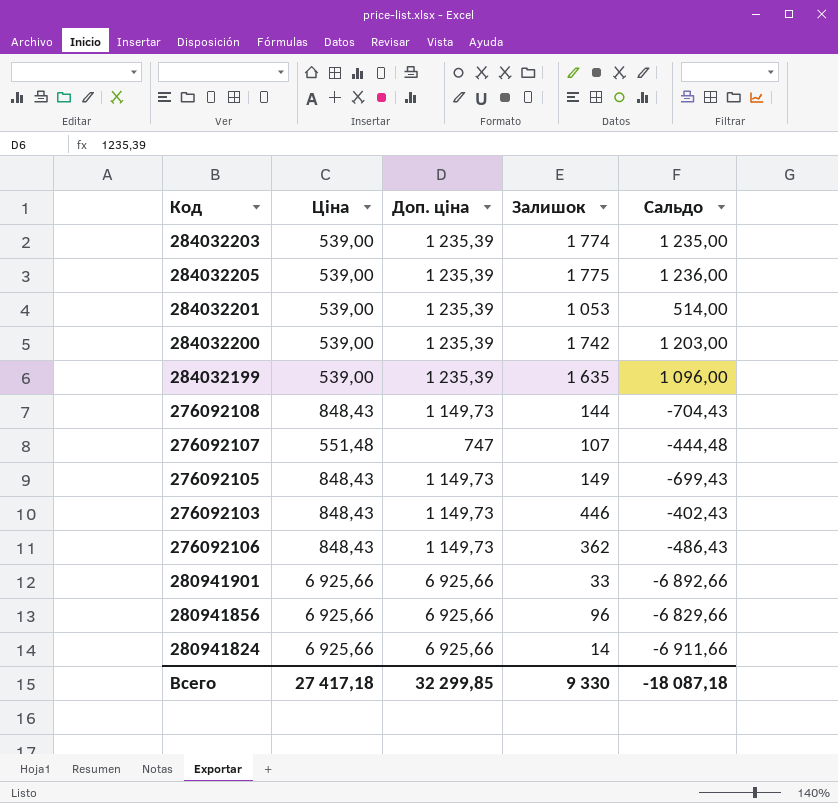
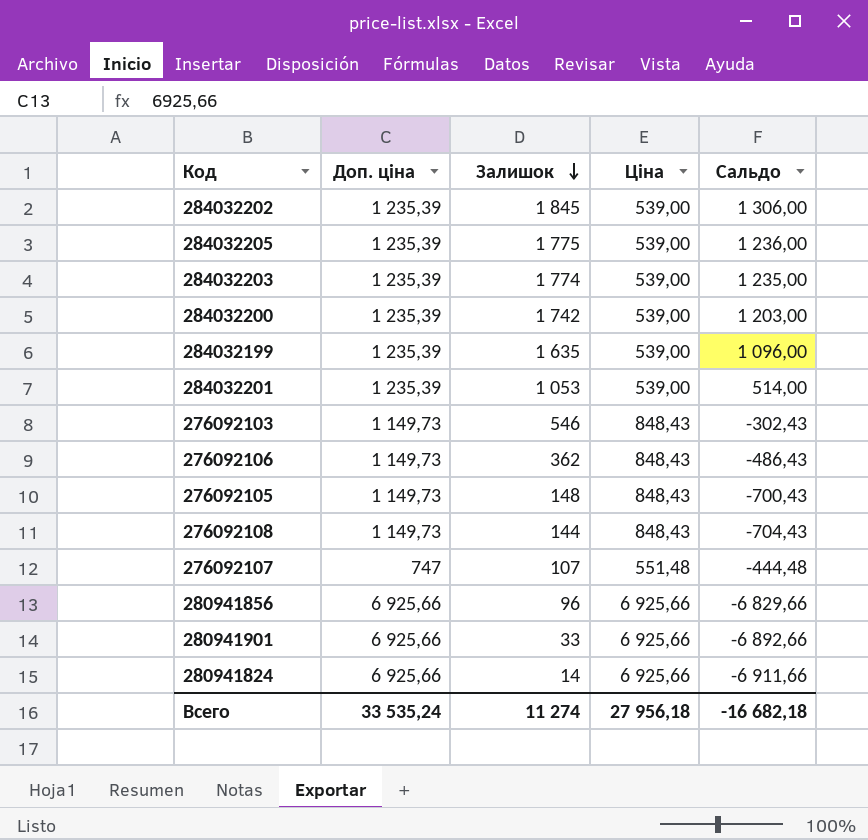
row order: none -> Залишок descending
column Ціна | position: 2 -> 4
row 284032202: none -> 1 235,39 | 1 845 | 539,00 | 1 306,00
276092103 | Залишок: 446 -> 546
276092103 | Сальдо: -402,43 -> -302,43
276092105 | Залишок: 149 -> 148
276092105 | Сальдо: -699,43 -> -700,43
Всего | Доп. ціна: 32 299,85 -> 33 535,24
Всего | Залишок: 9 330 -> 11 274
Всего | Ціна: 27 417,18 -> 27 956,18
Всего | Сальдо: -18 087,18 -> -16 682,18

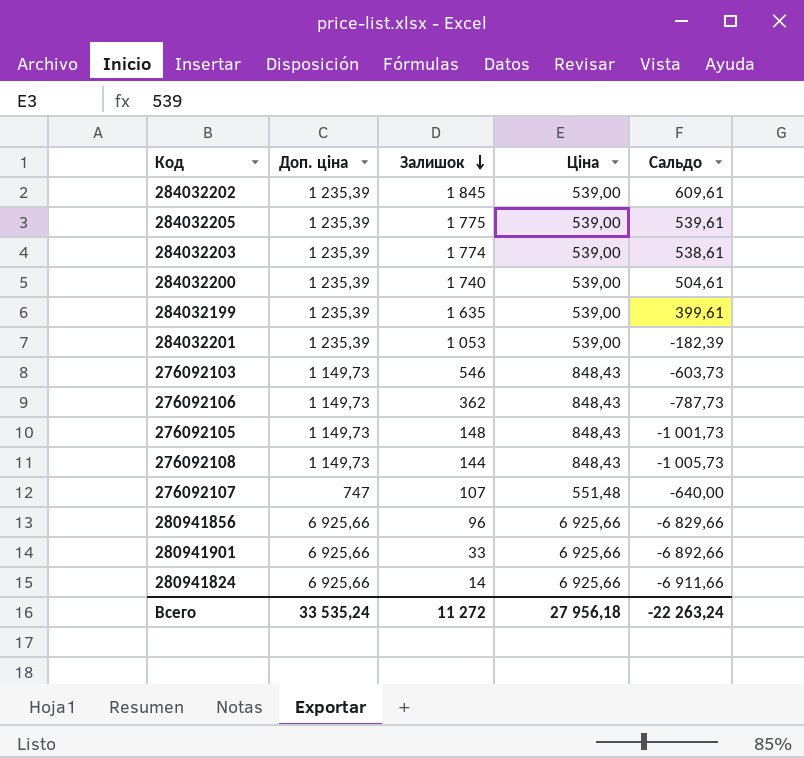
column Сальдо | formula: [Залишок] - [Ціна] -> [Залишок] - [Доп. ціна]
284032200 | Залишок: 1 742 -> 1 740
Всего | Залишок: 11 274 -> 11 272
Всего | Сальдо: -16 682,18 -> -22 263,24

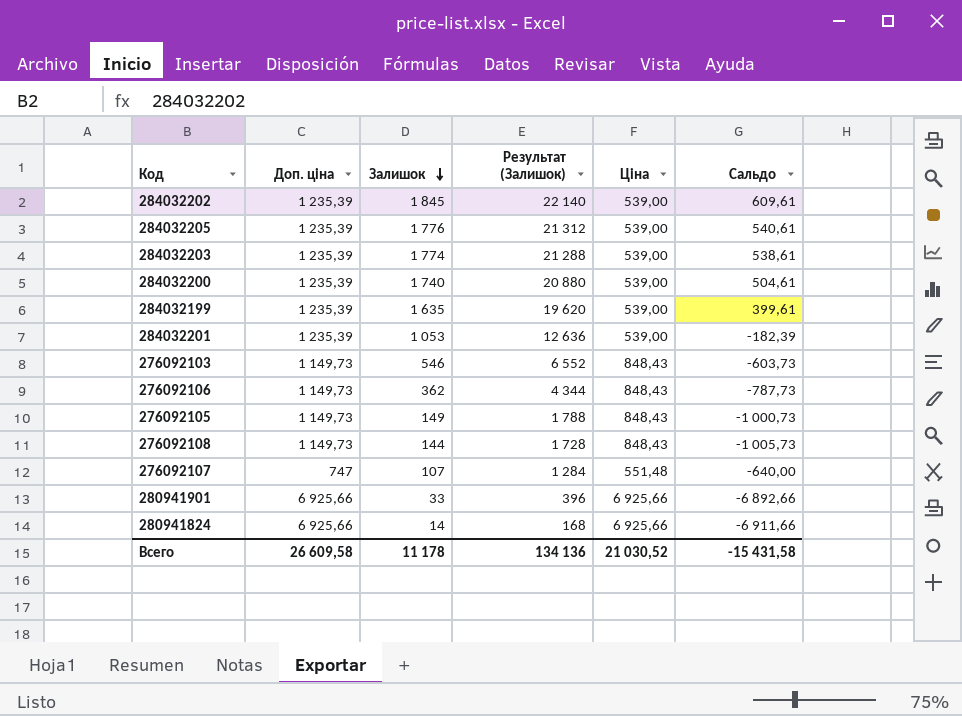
column Результат (Залишок) | formula: none -> [Залишок] * 12
row 280941856: 6 925,66 | 96 | 6 925,66 | -6 829,66 -> none
284032205 | Залишок: 1 775 -> 1 776
284032205 | Сальдо: 539,61 -> 540,61
276092105 | Залишок: 148 -> 149
276092105 | Сальдо: -1 001,73 -> -1 000,73
Всего | Доп. ціна: 33 535,24 -> 26 609,58
Всего | Залишок: 11 272 -> 11 178
Всего | Ціна: 27 956,18 -> 21 030,52
Всего | Сальдо: -22 263,24 -> -15 431,58

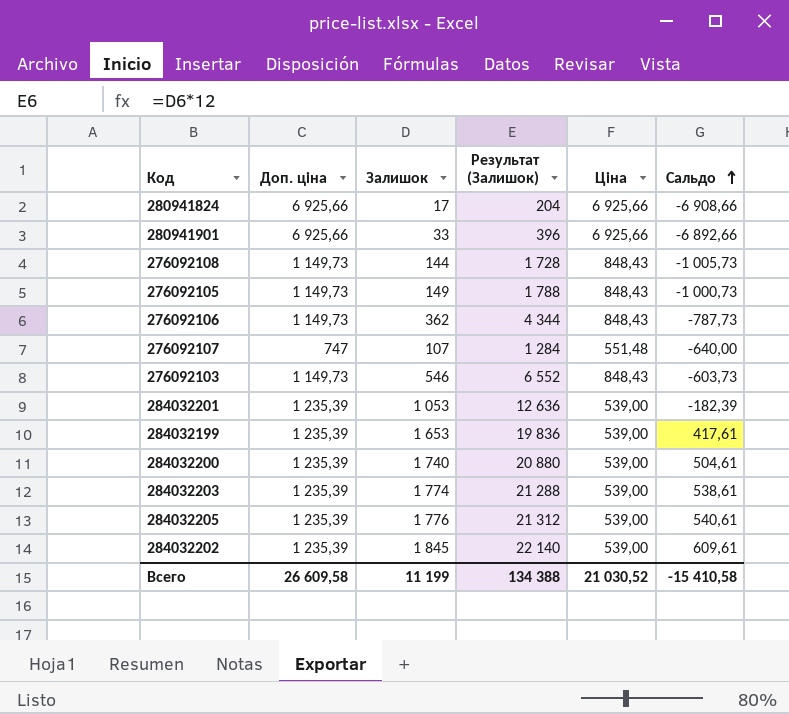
row order: Залишок descending -> Сальдо ascending
280941824 | Залишок: 14 -> 17
280941824 | Результат (Залишок): 168 -> 204
280941824 | Сальдо: -6 911,66 -> -6 908,66
284032199 | Залишок: 1 635 -> 1 653
284032199 | Результат (Залишок): 19 620 -> 19 836
284032199 | Сальдо: 399,61 -> 417,61
Всего | Залишок: 11 178 -> 11 199
Всего | Результат (Залишок): 134 136 -> 134 388
Всего | Сальдо: -15 431,58 -> -15 410,58

